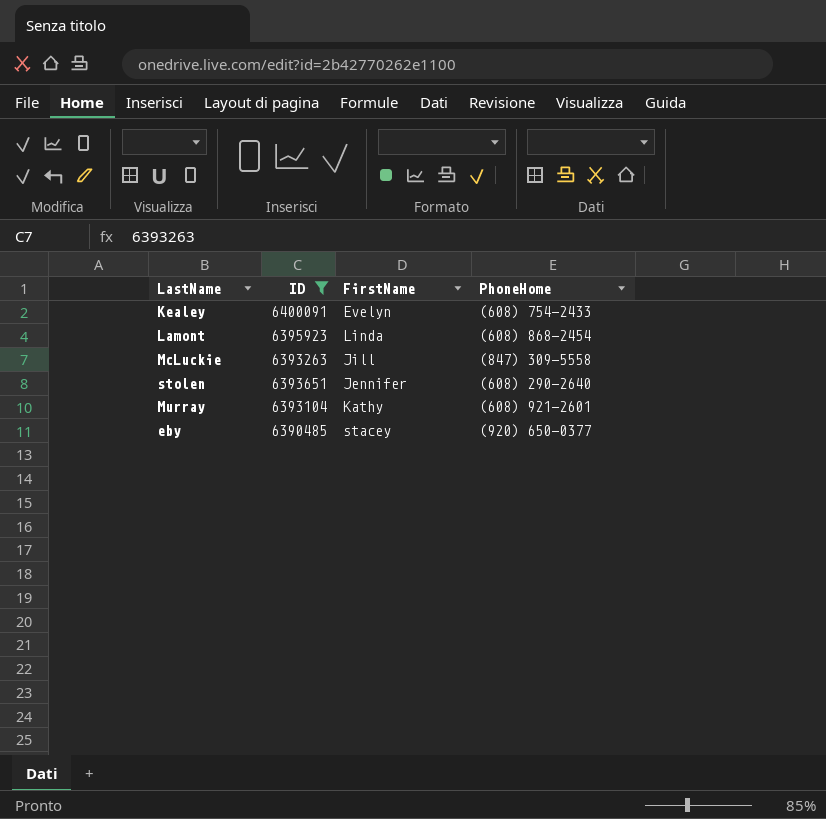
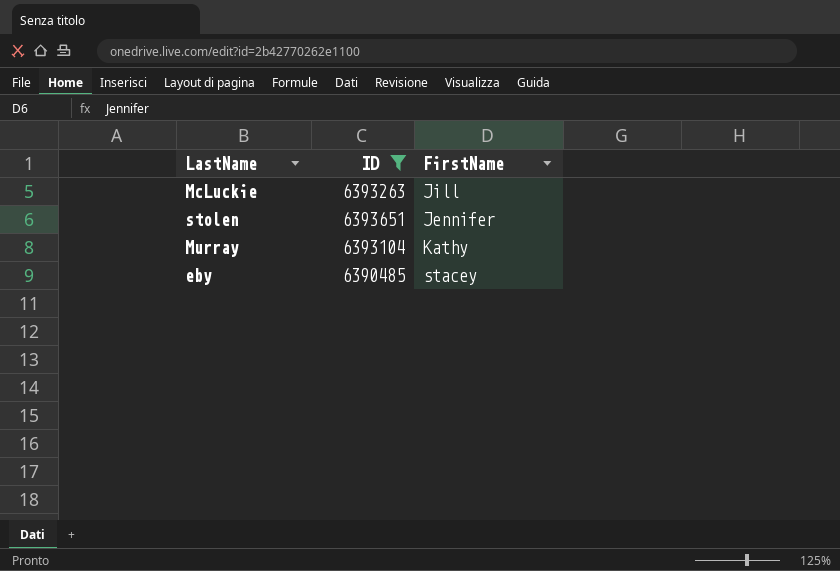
column PhoneHome | position: 4 -> none
row Kealey: 6400091 | Evelyn | (608) 754-2433 -> none
row Lamont: 6395923 | Linda | (608) 868-2454 -> none

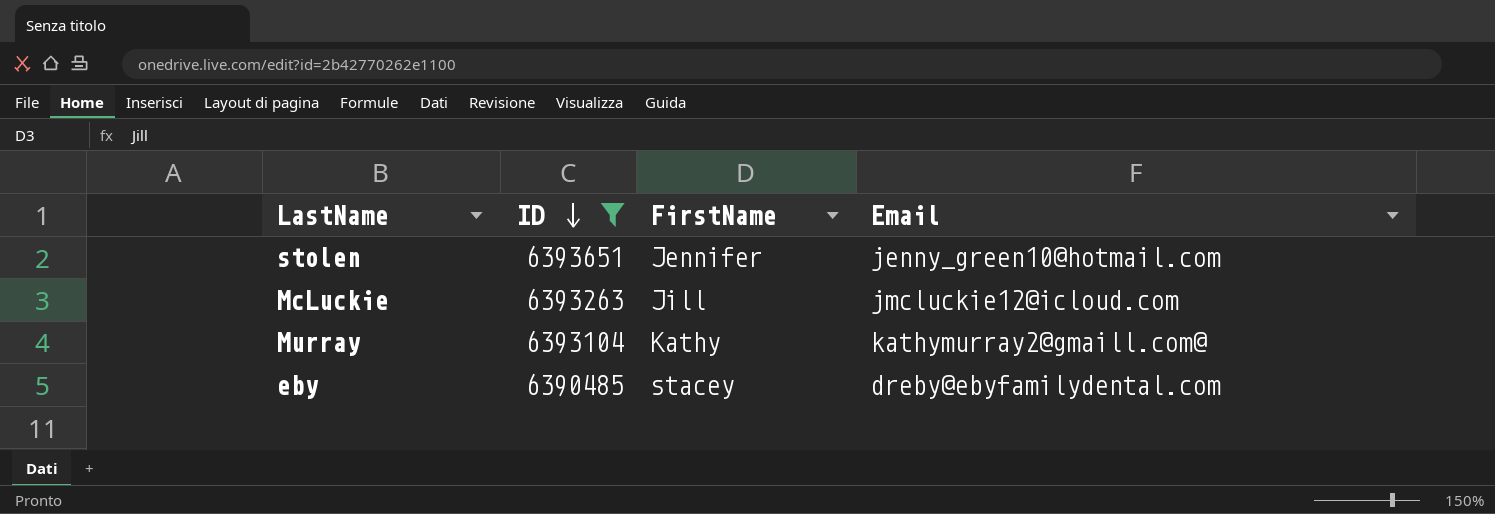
row order: none -> ID descending
column Email | position: none -> 4

